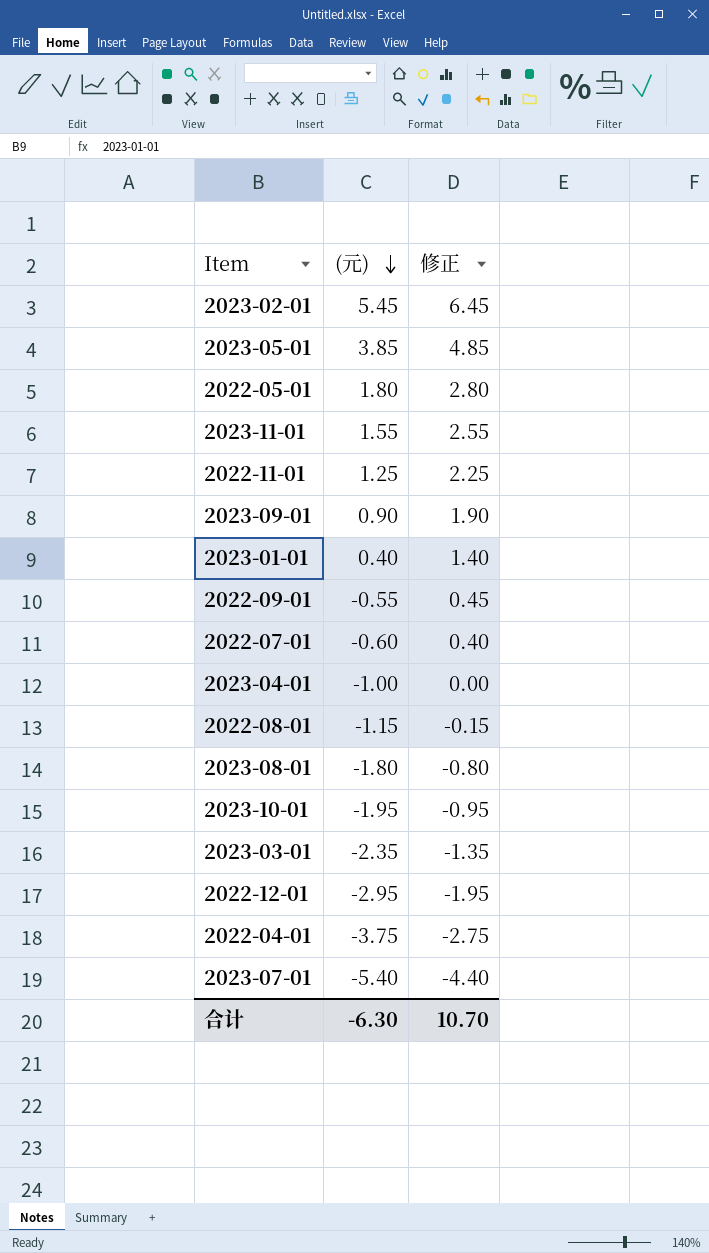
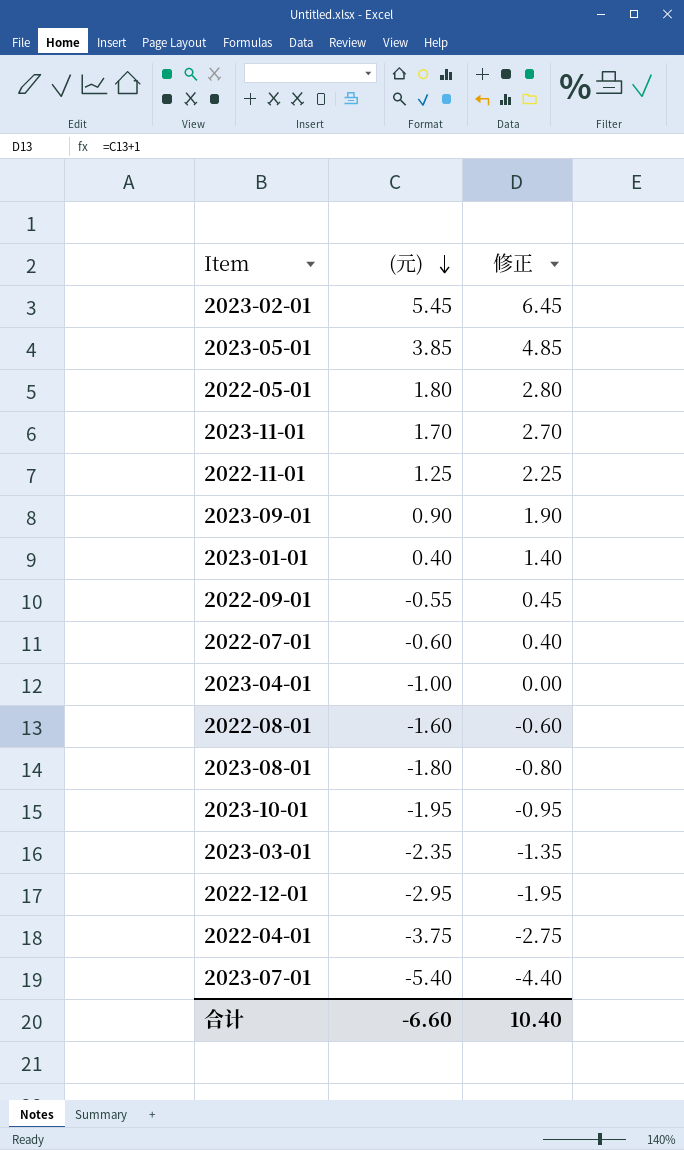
2023-11-01 | (元): 1.55 -> 1.70
2023-11-01 | 修正: 2.55 -> 2.70
2022-08-01 | (元): -1.15 -> -1.60
2022-08-01 | 修正: -0.15 -> -0.60
合计 | (元): -6.30 -> -6.60
合计 | 修正: 10.70 -> 10.40

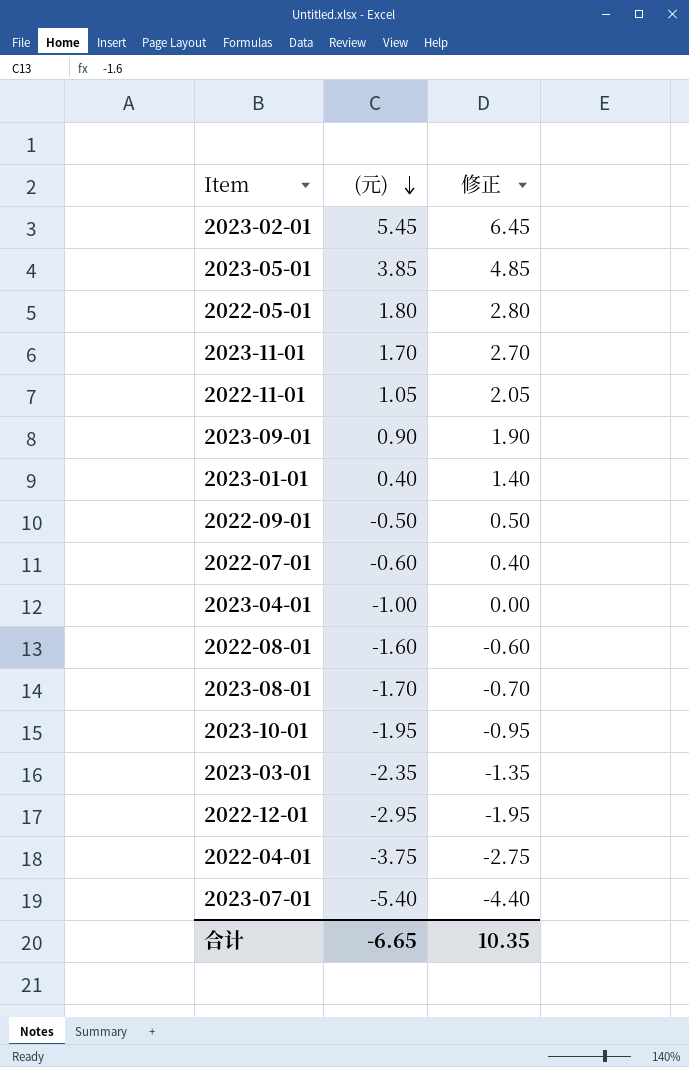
2022-11-01 | (元): 1.25 -> 1.05
2022-11-01 | 修正: 2.25 -> 2.05
2022-09-01 | (元): -0.55 -> -0.50
2022-09-01 | 修正: 0.45 -> 0.50
2023-08-01 | (元): -1.80 -> -1.70
2023-08-01 | 修正: -0.80 -> -0.70
合计 | (元): -6.60 -> -6.65
合计 | 修正: 10.40 -> 10.35

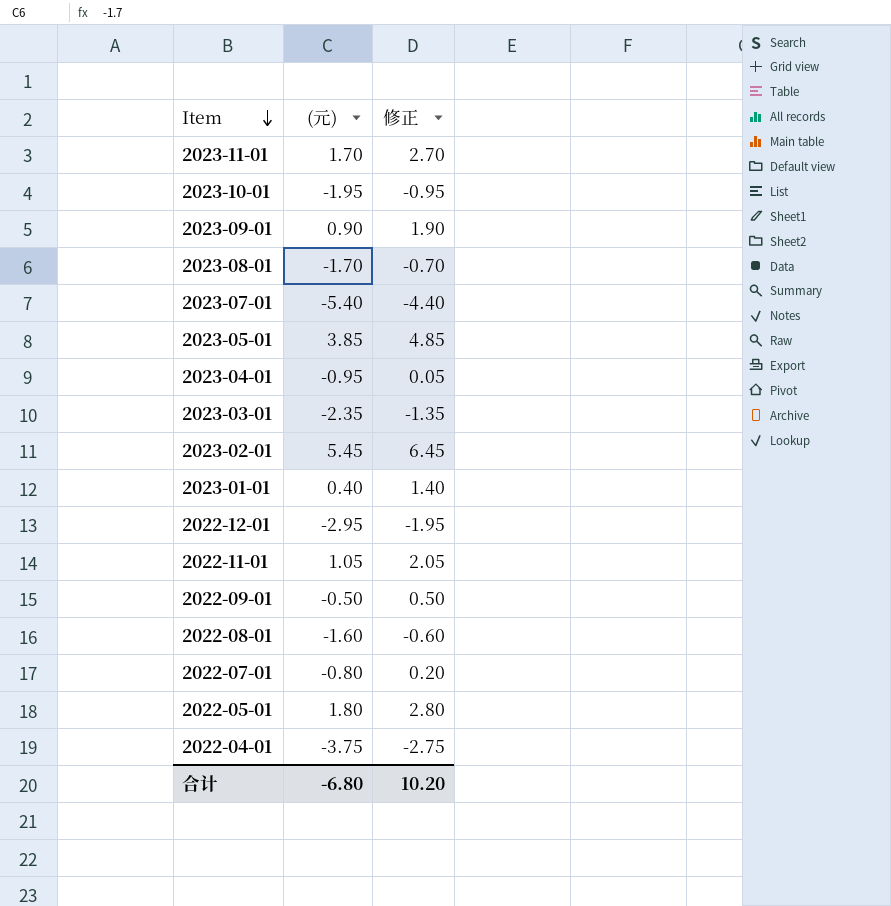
row order: (元) descending -> Item descending
2023-04-01 | (元): -1.00 -> -0.95
2023-04-01 | 修正: 0.00 -> 0.05
2022-07-01 | (元): -0.60 -> -0.80
2022-07-01 | 修正: 0.40 -> 0.20
合计 | (元): -6.65 -> -6.80
合计 | 修正: 10.35 -> 10.20

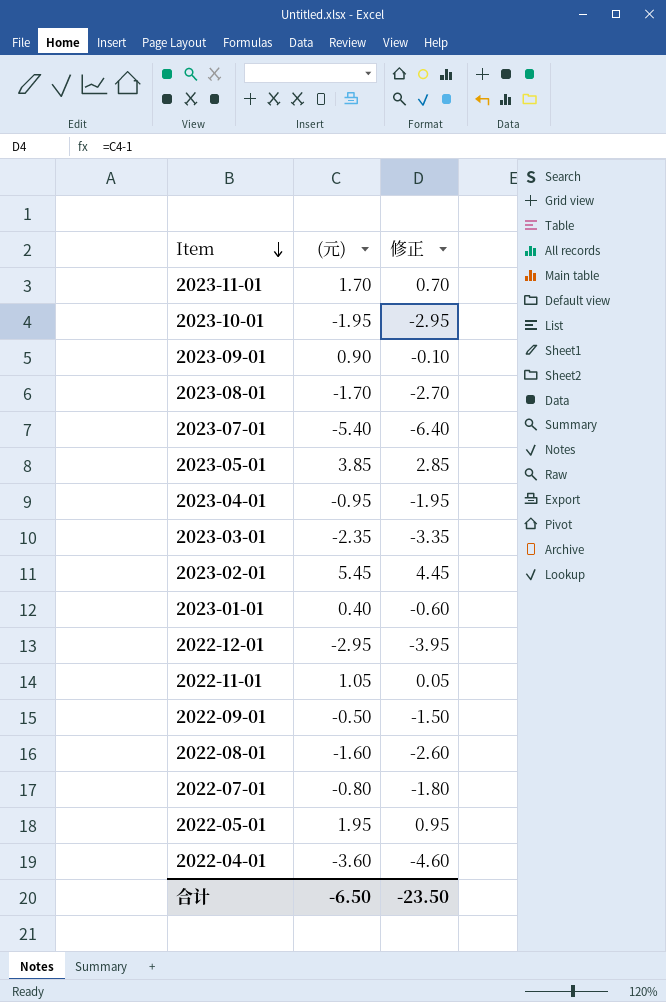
column 修正 | formula: [(元)] + 1 -> [(元)] - 1
2022-05-01 | (元): 1.80 -> 1.95
2022-04-01 | (元): -3.75 -> -3.60
合计 | (元): -6.80 -> -6.50
合计 | 修正: 10.20 -> -23.50

